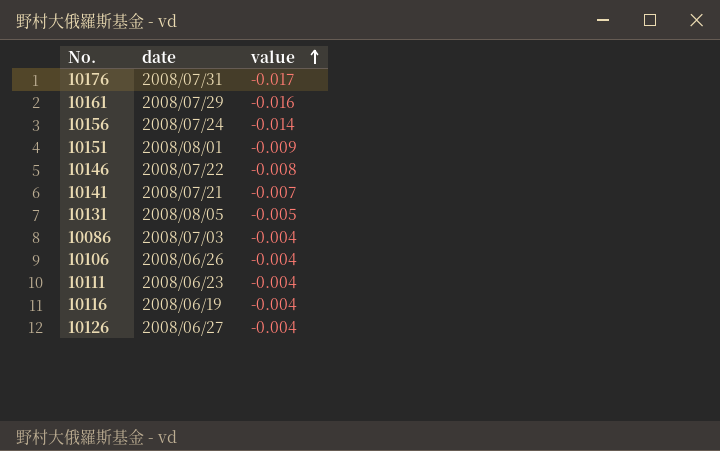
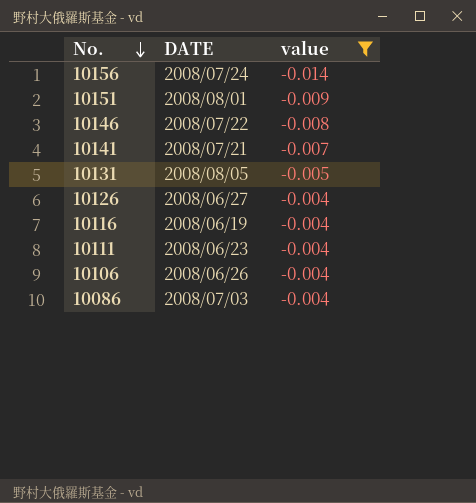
filter: none -> value >= -0.014
row order: value ascending -> No. descending
column name: date -> DATE

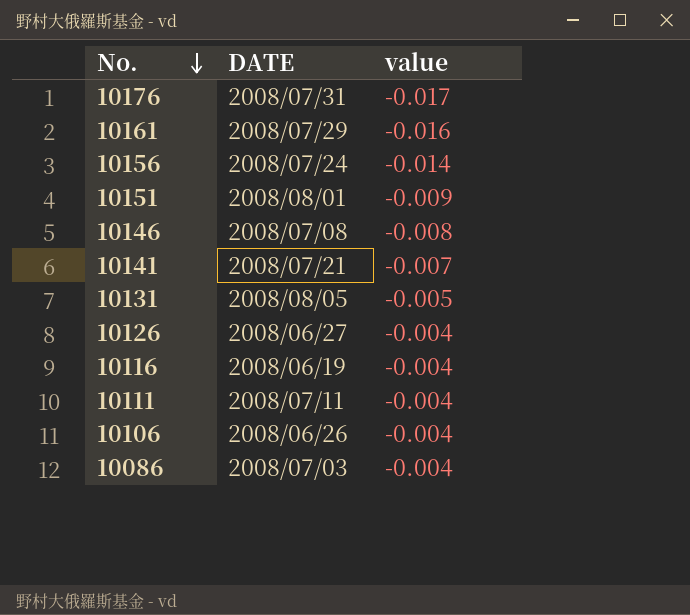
filter: value >= -0.014 -> none
10146 | DATE: 2008/07/22 -> 2008/07/08
10111 | DATE: 2008/06/23 -> 2008/07/11

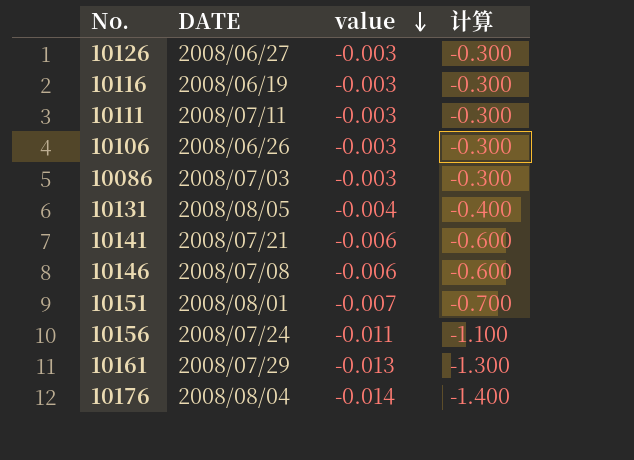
row order: No. descending -> value descending
column 计算 | formula: none -> [value] * 100
10126 | value: -0.004 -> -0.003
10116 | value: -0.004 -> -0.003
10111 | value: -0.004 -> -0.003
10106 | value: -0.004 -> -0.003
10086 | value: -0.004 -> -0.003
10131 | value: -0.005 -> -0.004
10141 | value: -0.007 -> -0.006
10146 | value: -0.008 -> -0.006
10151 | value: -0.009 -> -0.007
10156 | value: -0.014 -> -0.011
10161 | value: -0.016 -> -0.013
10176 | DATE: 2008/07/31 -> 2008/08/04
10176 | value: -0.017 -> -0.014

